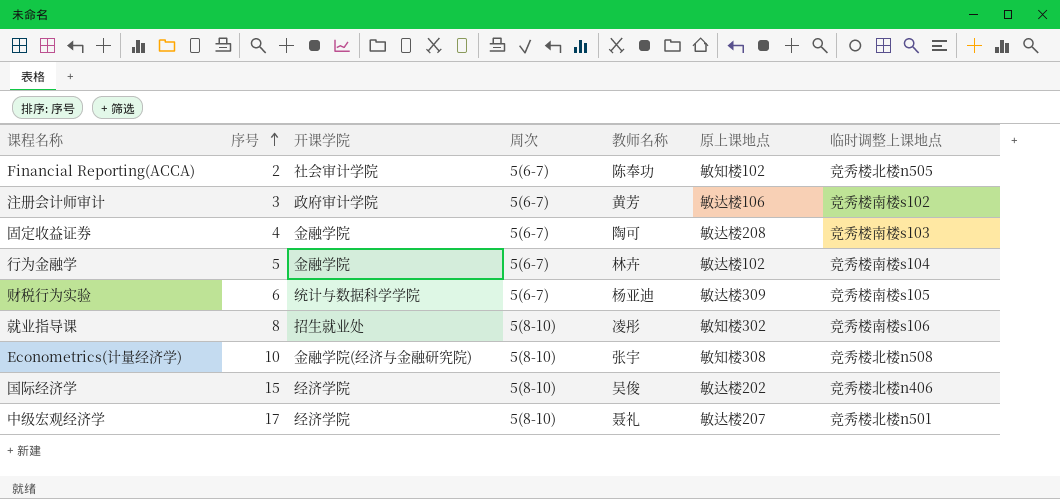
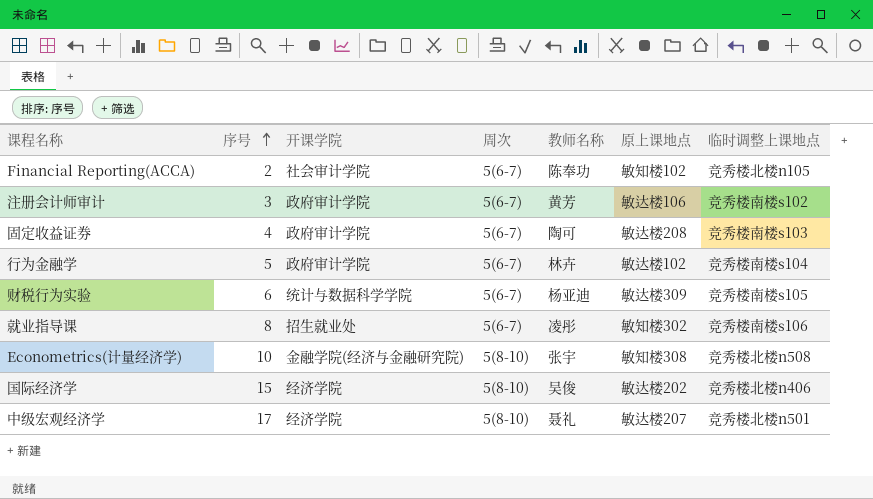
Financial Reporting(ACCA) | 临时调整上课地点: 竞秀楼北楼n505 -> 竞秀楼北楼n105
固定收益证券 | 开课学院: 金融学院 -> 政府审计学院
行为金融学 | 开课学院: 金融学院 -> 政府审计学院
就业指导课 | 周次: 5(8-10) -> 5(6-7)

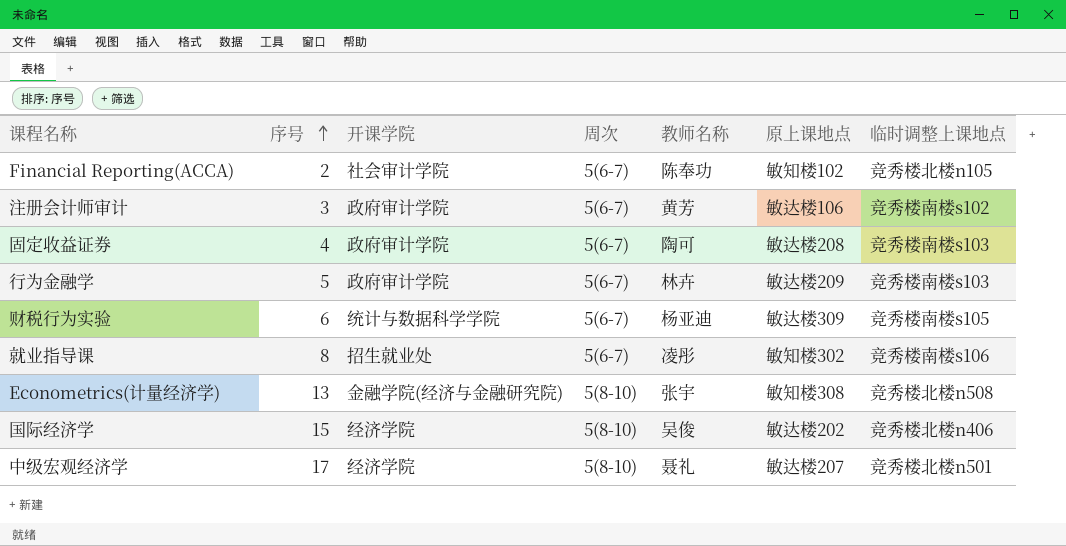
行为金融学 | 原上课地点: 敏达楼102 -> 敏达楼209
行为金融学 | 临时调整上课地点: 竞秀楼南楼s104 -> 竞秀楼南楼s103
Econometrics(计量经济学) | 序号: 10 -> 13

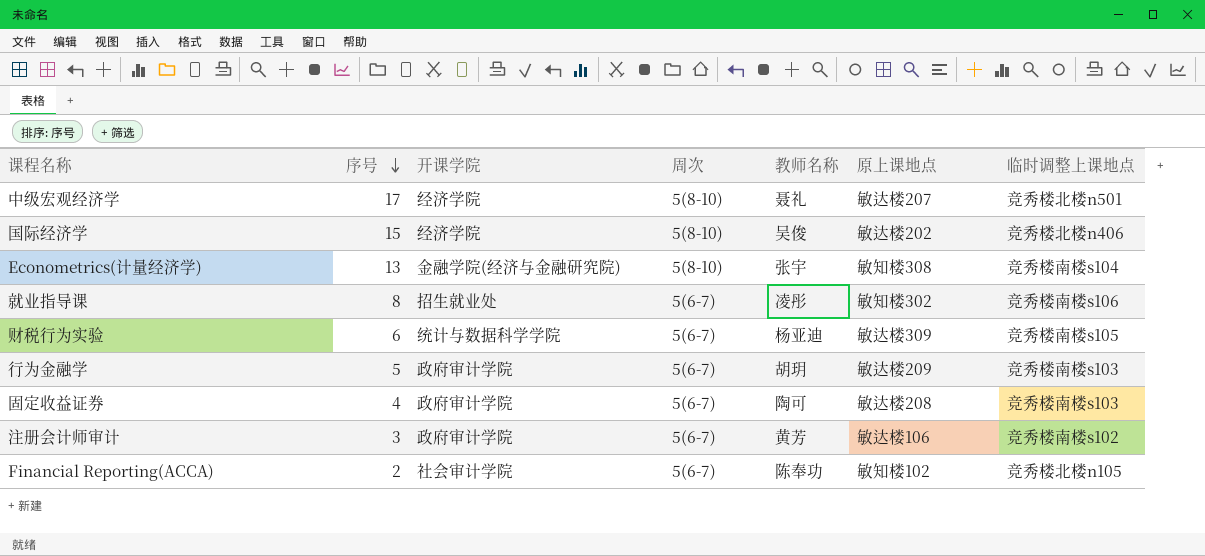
row order: 序号 ascending -> 序号 descending
Econometrics(计量经济学) | 临时调整上课地点: 竞秀楼北楼n508 -> 竞秀楼南楼s104
行为金融学 | 教师名称: 林卉 -> 胡玥

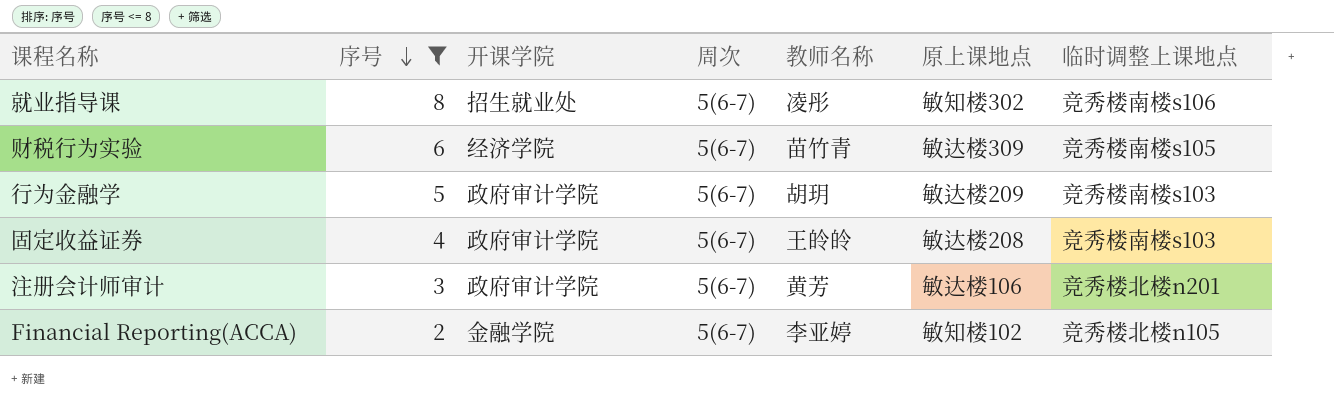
filter: none -> 序号 <= 8
财税行为实验 | 开课学院: 统计与数据科学学院 -> 经济学院
财税行为实验 | 教师名称: 杨亚迪 -> 苗竹青
固定收益证券 | 教师名称: 陶可 -> 王皊皊
注册会计师审计 | 临时调整上课地点: 竞秀楼南楼s102 -> 竞秀楼北楼n201
Financial Reporting(ACCA) | 开课学院: 社会审计学院 -> 金融学院
Financial Reporting(ACCA) | 教师名称: 陈奉功 -> 李亚婷

